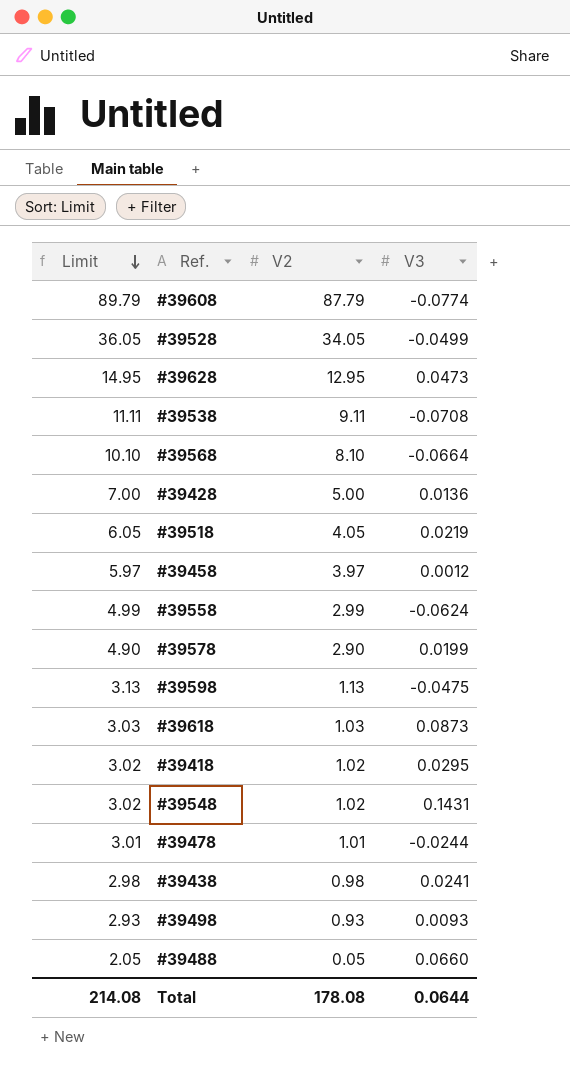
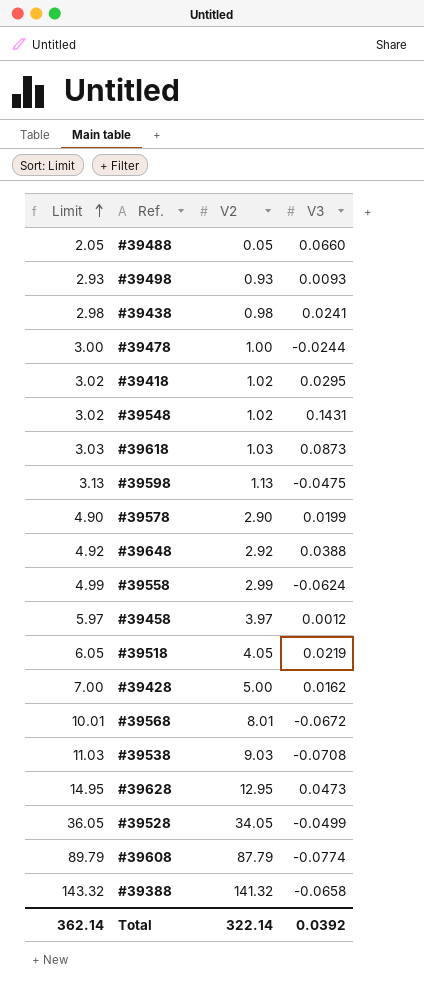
row order: Limit descending -> Limit ascending
#39478 | Limit: 3.01 -> 3.00
#39478 | V2: 1.01 -> 1.00
row #39648: none -> 4.92 | 2.92 | 0.0388
#39428 | V3: 0.0136 -> 0.0162
#39568 | Limit: 10.10 -> 10.01
#39568 | V2: 8.10 -> 8.01
#39568 | V3: -0.0664 -> -0.0672
#39538 | Limit: 11.11 -> 11.03
#39538 | V2: 9.11 -> 9.03
row #39388: none -> 143.32 | 141.32 | -0.0658
Total | Limit: 214.08 -> 362.14
Total | V2: 178.08 -> 322.14
Total | V3: 0.0644 -> 0.0392

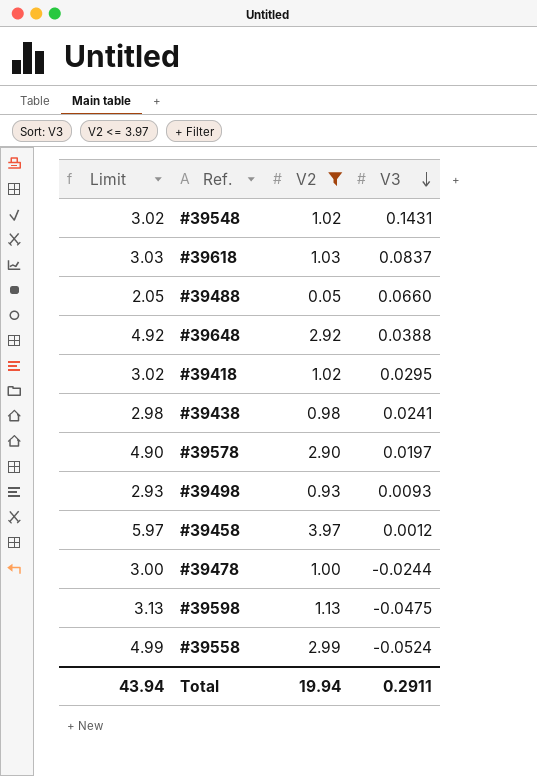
filter: none -> V2 <= 3.97
row order: Limit ascending -> V3 descending
#39618 | V3: 0.0873 -> 0.0837
#39578 | V3: 0.0199 -> 0.0197
#39558 | V3: -0.0624 -> -0.0524
Total | Limit: 362.14 -> 43.94
Total | V2: 322.14 -> 19.94
Total | V3: 0.0392 -> 0.2911

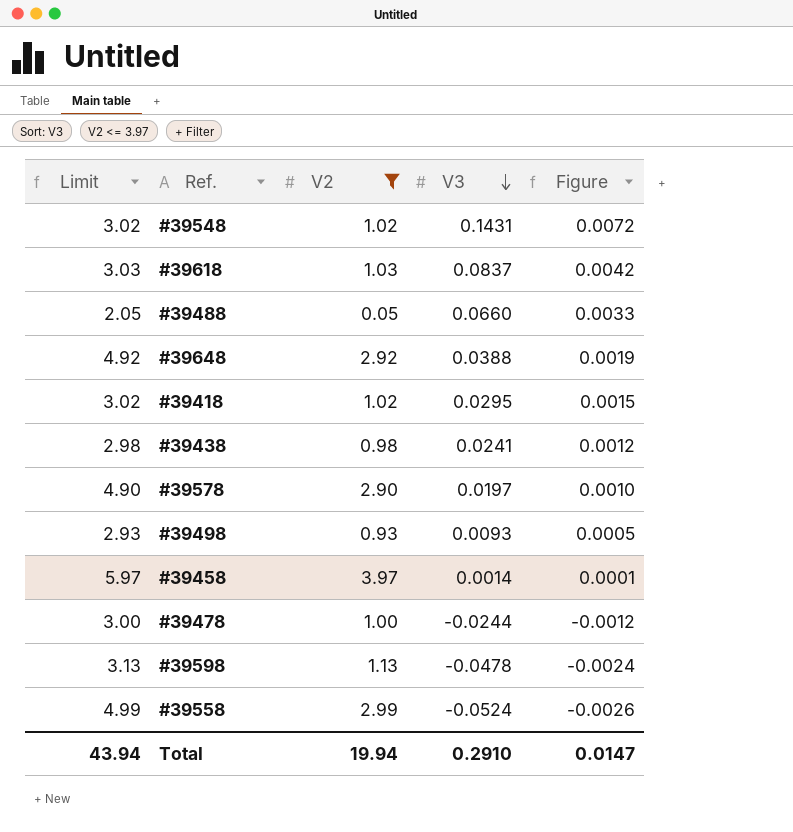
column Figure | formula: none -> [V3] * 0.05
#39458 | V3: 0.0012 -> 0.0014
#39598 | V3: -0.0475 -> -0.0478
Total | V3: 0.2911 -> 0.2910

